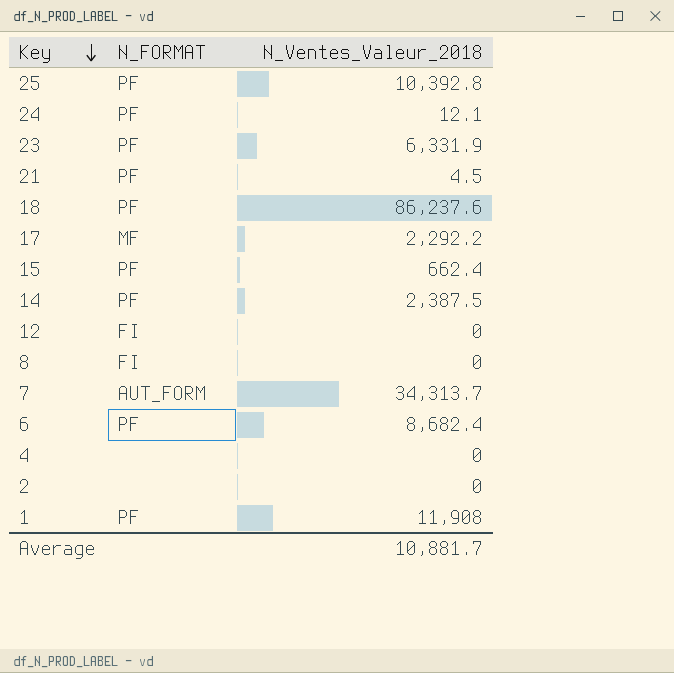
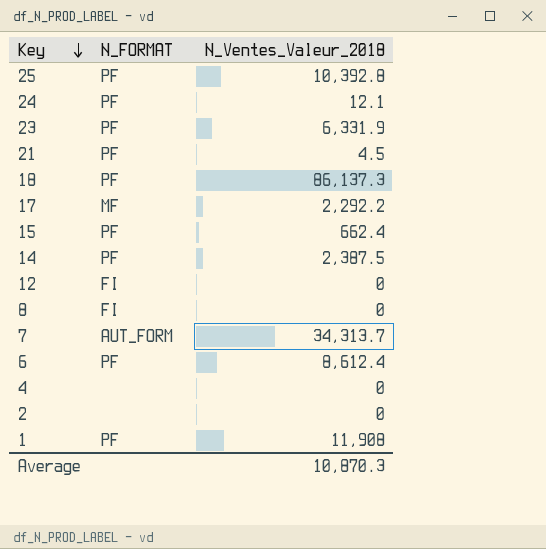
18 | N_Ventes_Valeur_2018: 86,237.6 -> 86,137.3
6 | N_Ventes_Valeur_2018: 8,682.4 -> 8,612.4
Average | N_Ventes_Valeur_2018: 10,881.7 -> 10,870.3

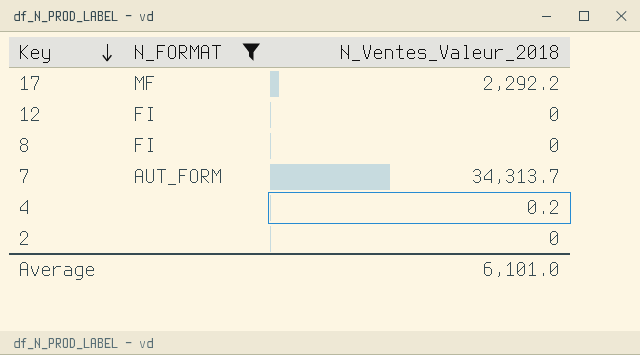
filter: none -> N_FORMAT != PF
4 | N_Ventes_Valeur_2018: 0 -> 0.2
Average | N_Ventes_Valeur_2018: 10,870.3 -> 6,101.0

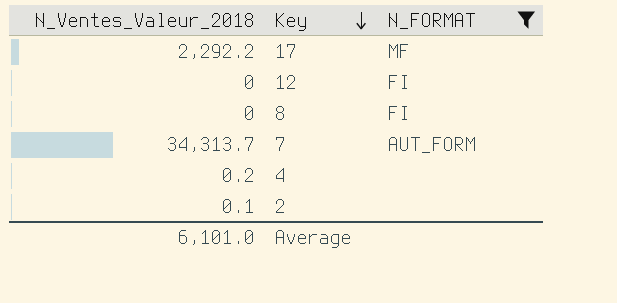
column N_Ventes_Valeur_2018 | position: 3 -> 1
2 | N_Ventes_Valeur_2018: 0 -> 0.1

